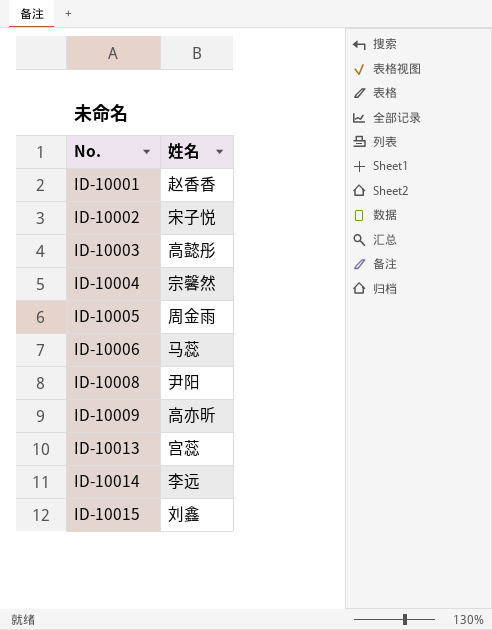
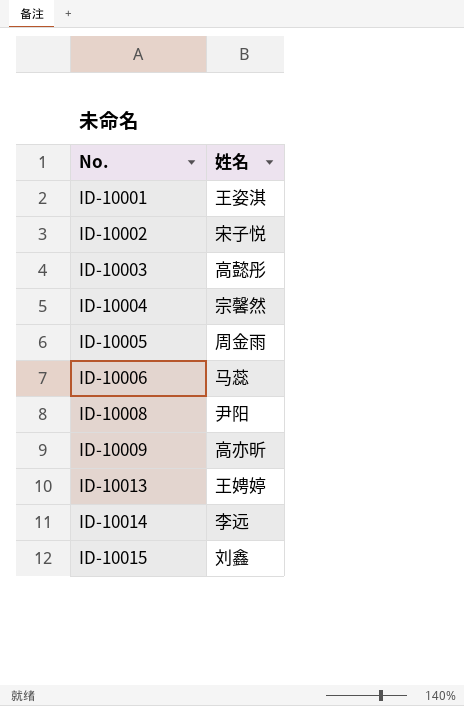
ID-10001 | 姓名: 赵香香 -> 王姿淇
ID-10013 | 姓名: 宫蕊 -> 王娉婷

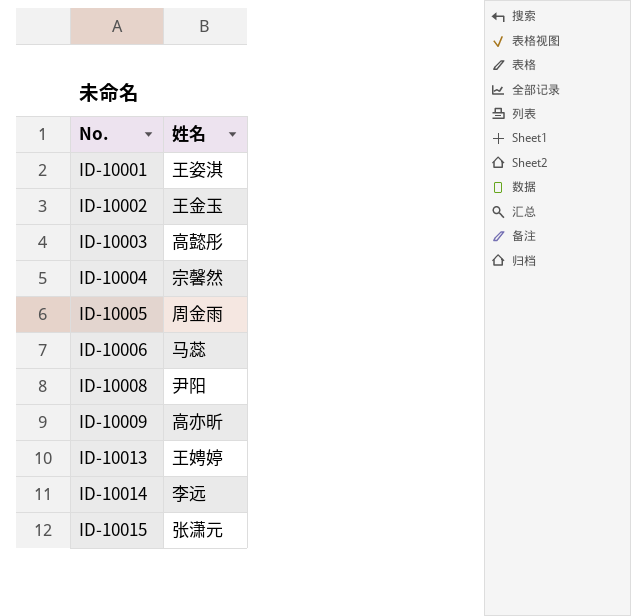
ID-10002 | 姓名: 宋子悦 -> 王金玉
ID-10015 | 姓名: 刘鑫 -> 张潇元

